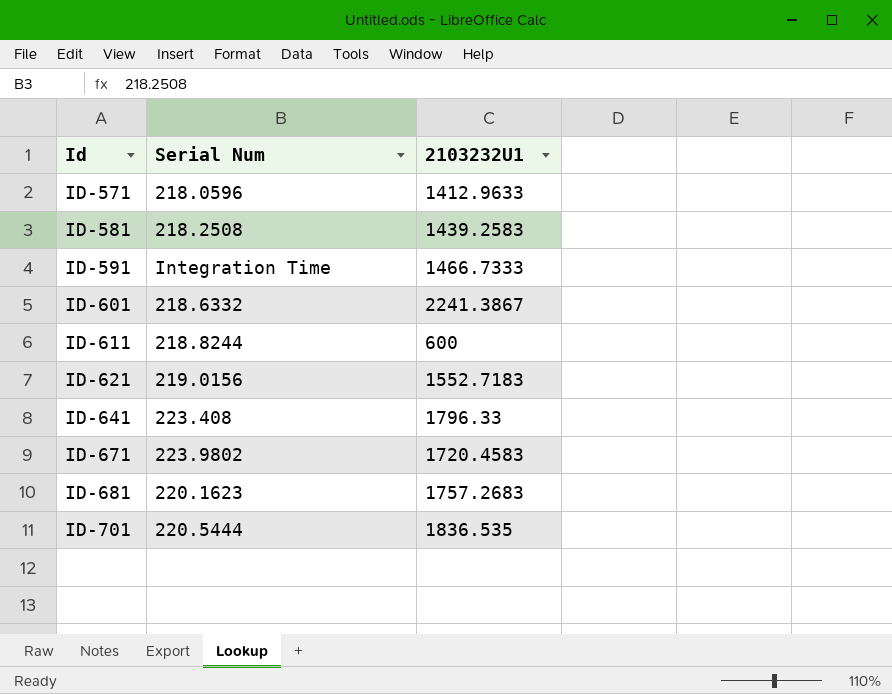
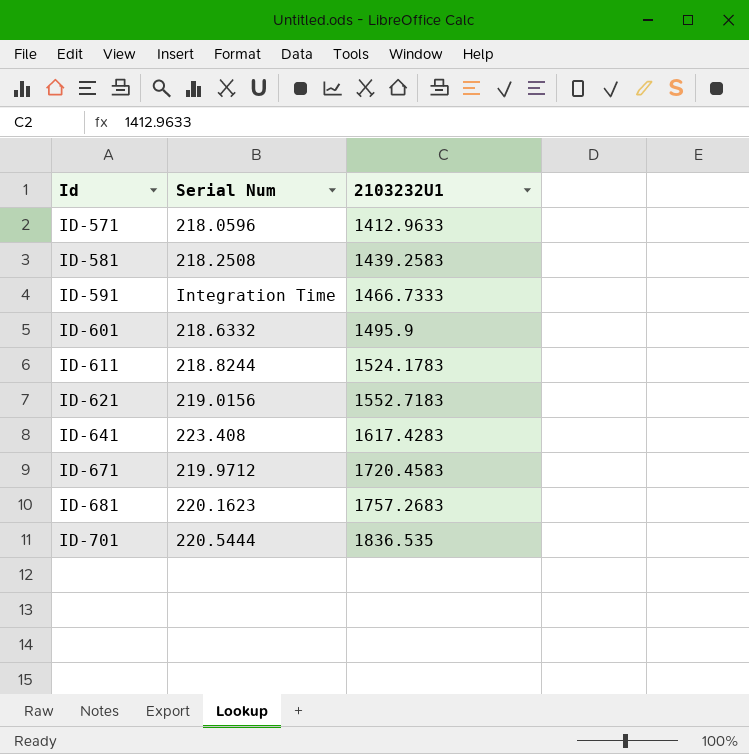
ID-601 | 2103232U1: 2241.3867 -> 1495.9
ID-611 | 2103232U1: 600 -> 1524.1783
ID-641 | 2103232U1: 1796.33 -> 1617.4283
ID-671 | Serial Num: 223.9802 -> 219.9712

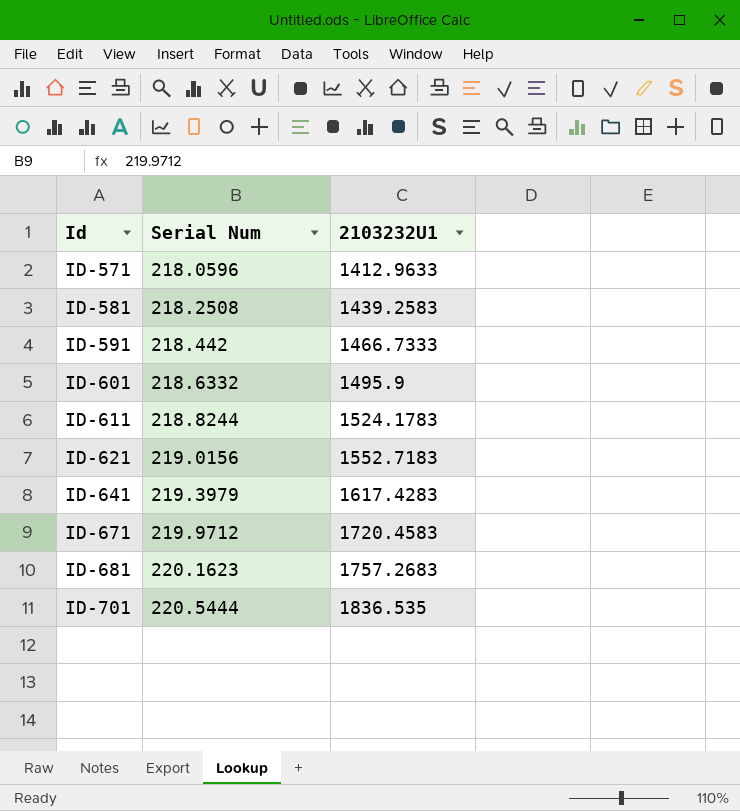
ID-591 | Serial Num: Integration Time -> 218.442
ID-641 | Serial Num: 223.408 -> 219.3979

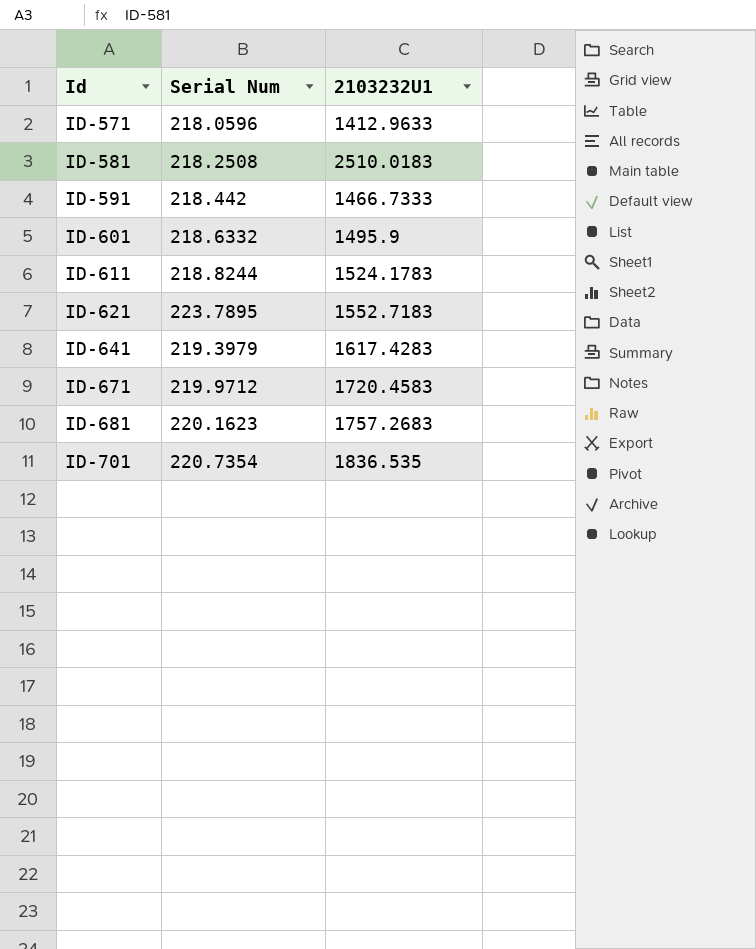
ID-581 | 2103232U1: 1439.2583 -> 2510.0183
ID-621 | Serial Num: 219.0156 -> 223.7895
ID-701 | Serial Num: 220.5444 -> 220.7354

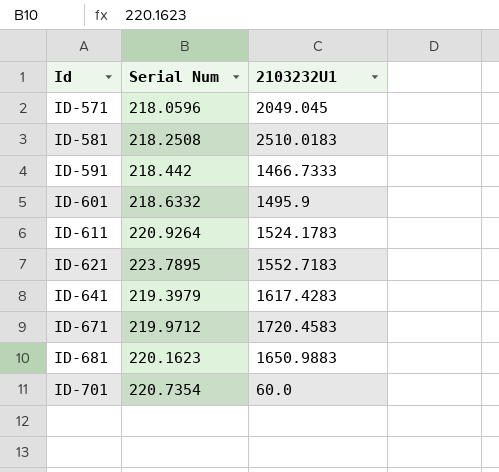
ID-571 | 2103232U1: 1412.9633 -> 2049.045
ID-611 | Serial Num: 218.8244 -> 220.9264
ID-681 | 2103232U1: 1757.2683 -> 1650.9883
ID-701 | 2103232U1: 1836.535 -> 60.0

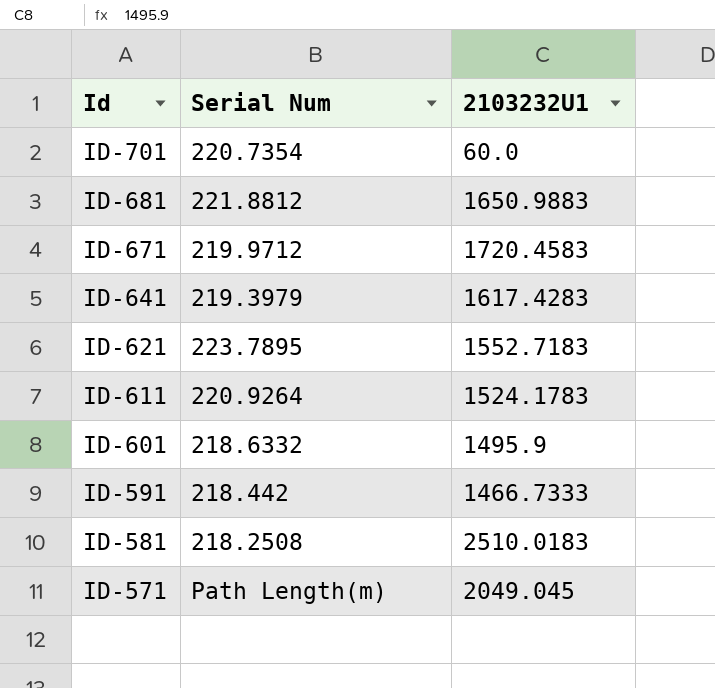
row order: Id ascending -> Id descending
ID-681 | Serial Num: 220.1623 -> 221.8812
ID-571 | Serial Num: 218.0596 -> Path Length(m)

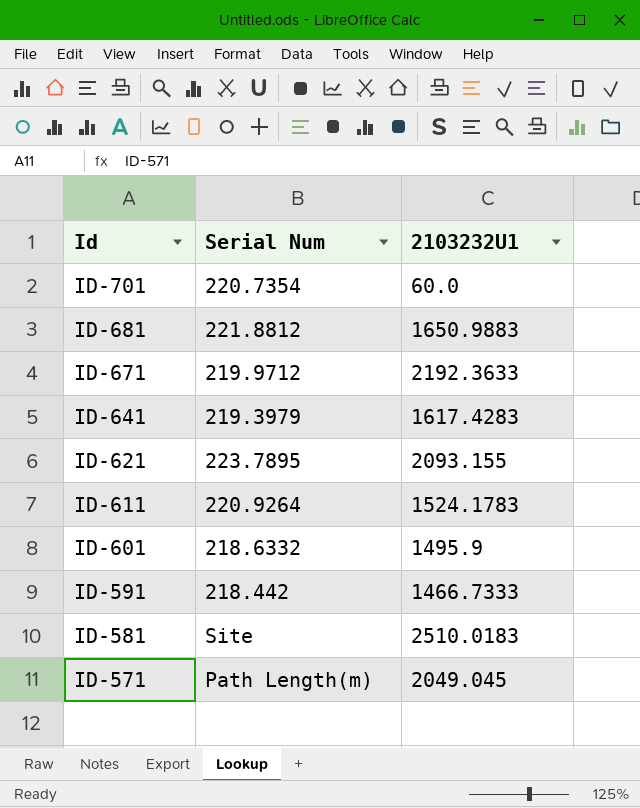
ID-671 | 2103232U1: 1720.4583 -> 2192.3633
ID-621 | 2103232U1: 1552.7183 -> 2093.155
ID-581 | Serial Num: 218.2508 -> Site

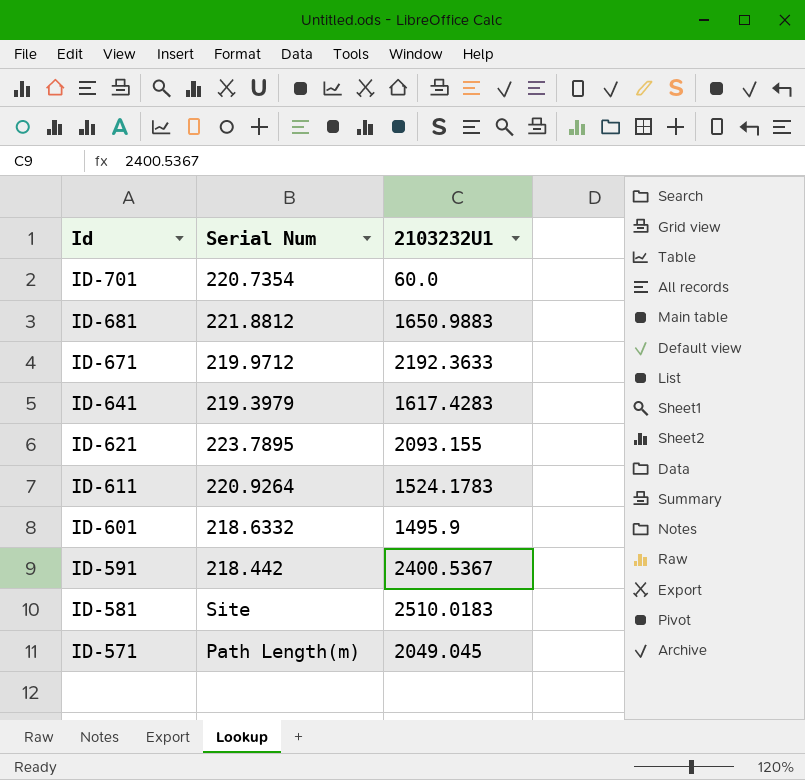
ID-591 | 2103232U1: 1466.7333 -> 2400.5367

